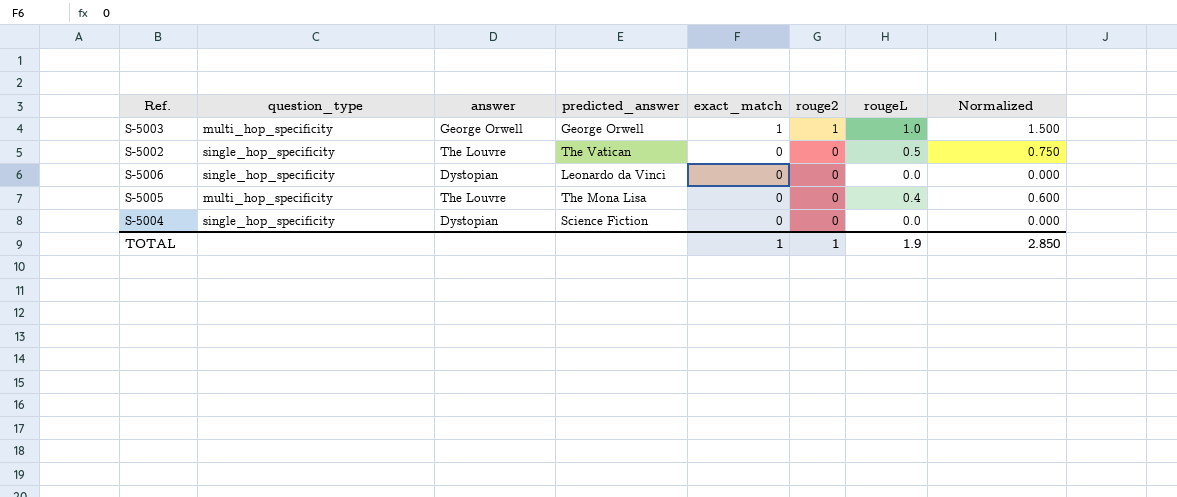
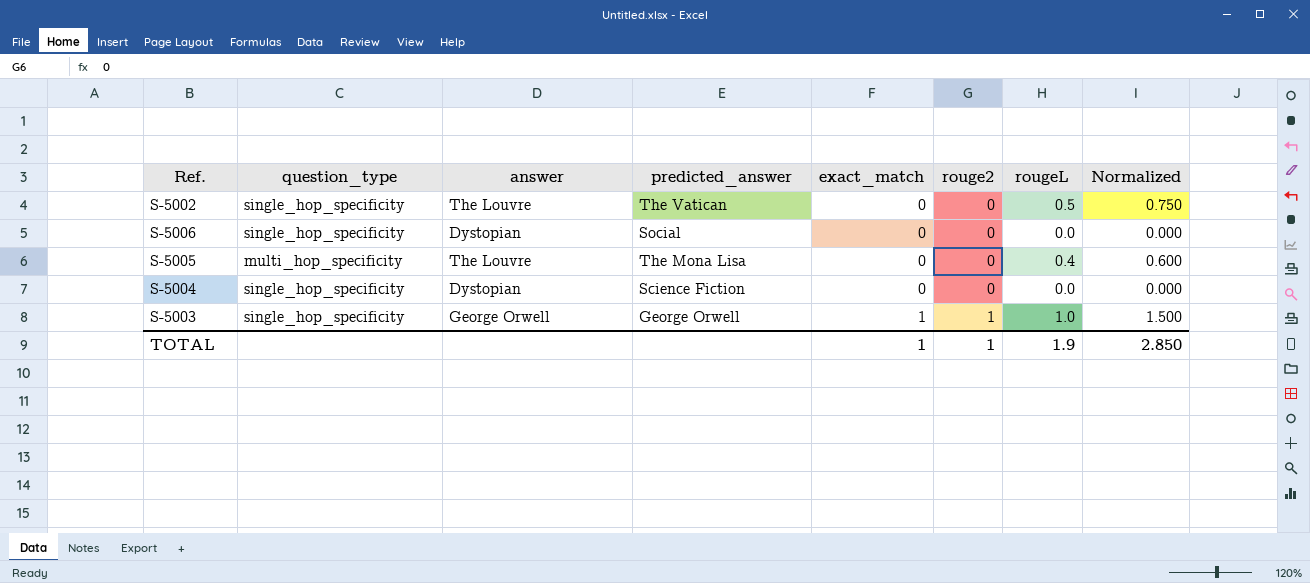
row order: exact_match descending -> exact_match ascending
S-5006 | predicted_answer: Leonardo da Vinci -> Social
S-5003 | question_type: multi_hop_specificity -> single_hop_specificity

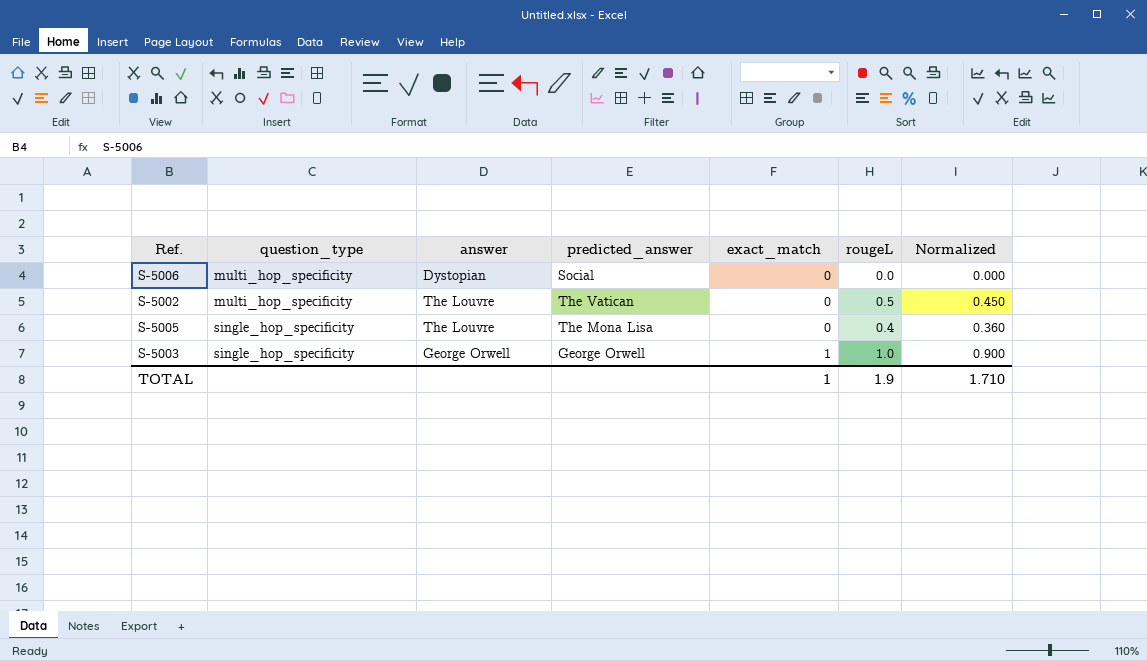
row order: exact_match ascending -> question_type ascending
column rouge2 | position: 6 -> none
column Normalized | formula: [rougeL] * 1.5 -> [rougeL] * 0.9
row S-5004: single_hop_specificity | Dystopian | Science Fiction | 0 | 0 | 0.0 | 0.000 -> none
S-5006 | question_type: single_hop_specificity -> multi_hop_specificity
S-5002 | question_type: single_hop_specificity -> multi_hop_specificity
S-5005 | question_type: multi_hop_specificity -> single_hop_specificity
TOTAL | Normalized: 2.850 -> 1.710

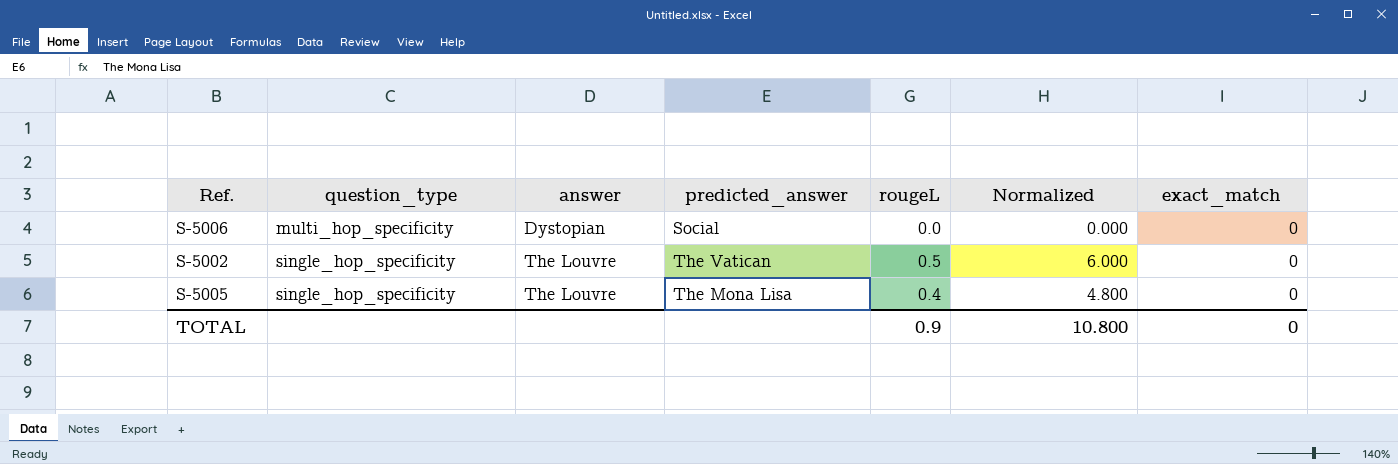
column Normalized | formula: [rougeL] * 0.9 -> [rougeL] * 12
column exact_match | position: 5 -> 7
row S-5003: single_hop_specificity | George Orwell | George Orwell | 1 | 1.0 | 0.900 -> none
S-5002 | question_type: multi_hop_specificity -> single_hop_specificity
TOTAL | rougeL: 1.9 -> 0.9
TOTAL | Normalized: 1.710 -> 10.800
TOTAL | exact_match: 1 -> 0

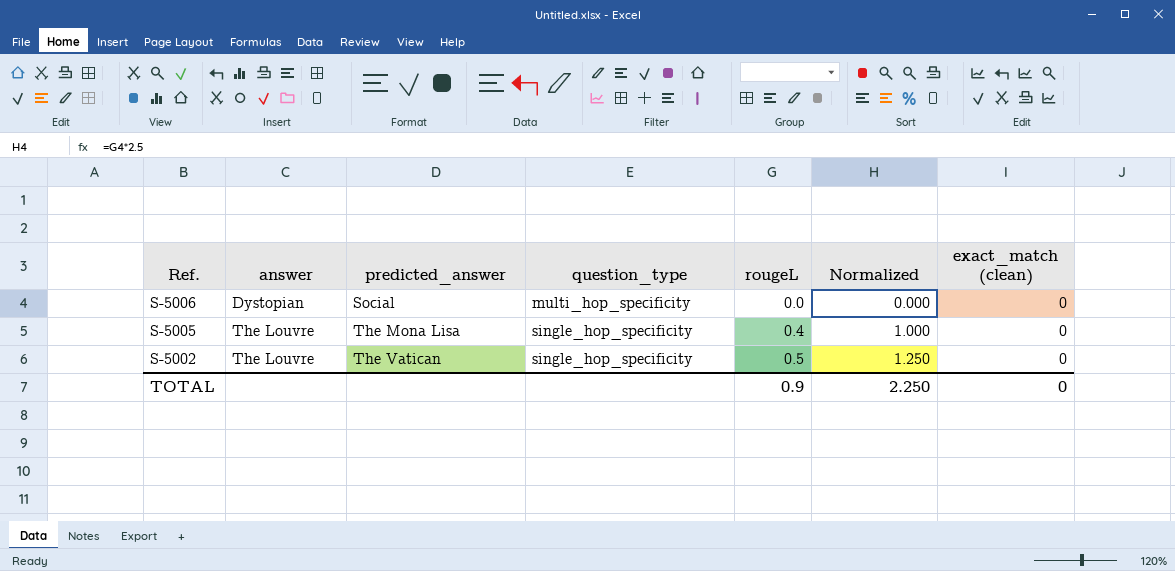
row order: question_type ascending -> Ref. descending
column question_type | position: 2 -> 4
column Normalized | formula: [rougeL] * 12 -> [rougeL] * 2.5
column name: exact_match -> exact_match (clean)
TOTAL | Normalized: 10.800 -> 2.250

